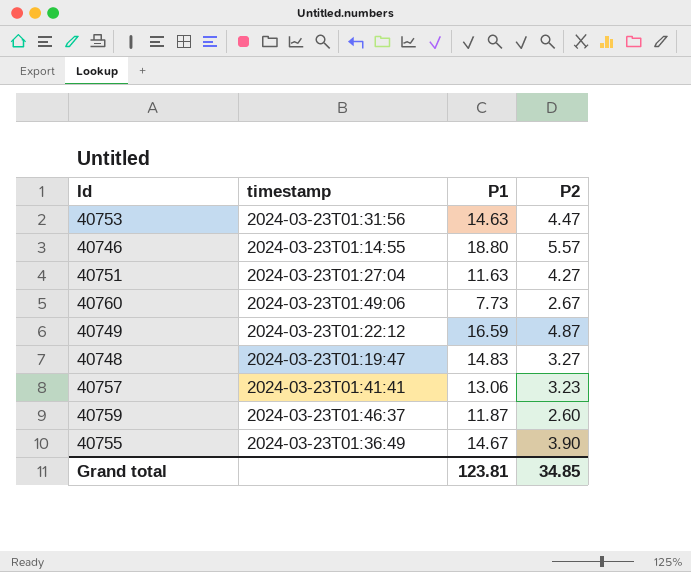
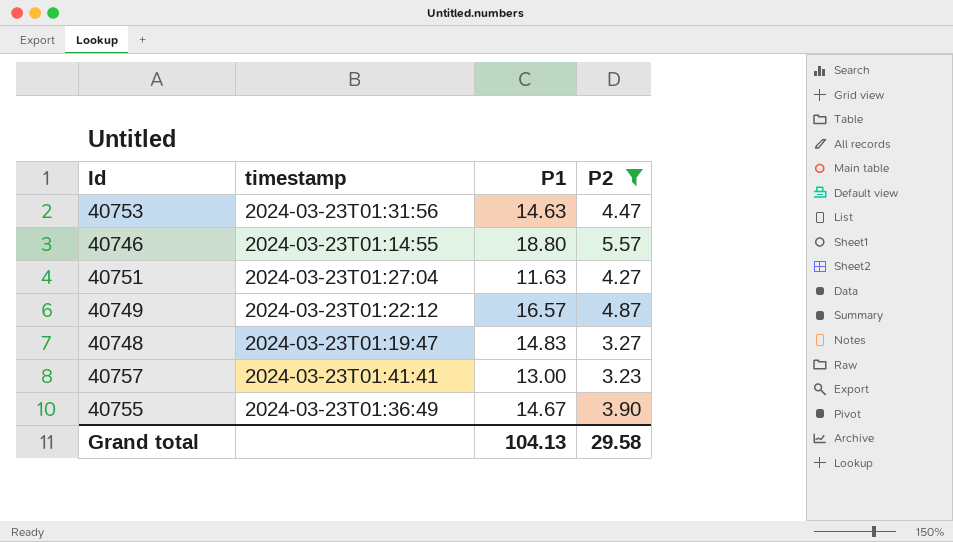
filter: none -> P2 >= 3.23
40749 | P1: 16.59 -> 16.57
40757 | P1: 13.06 -> 13.00
Grand total | P1: 123.81 -> 104.13
Grand total | P2: 34.85 -> 29.58

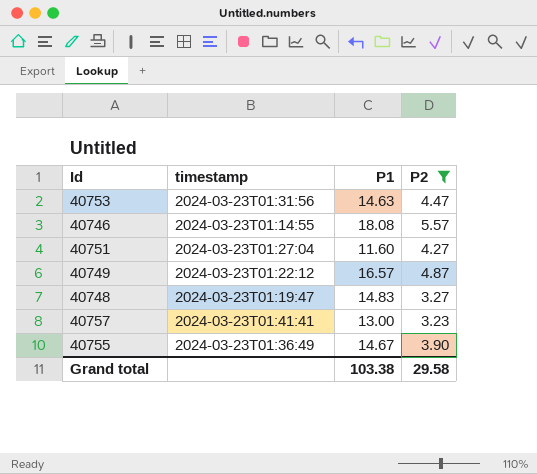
40746 | P1: 18.80 -> 18.08
40751 | P1: 11.63 -> 11.60
Grand total | P1: 104.13 -> 103.38

